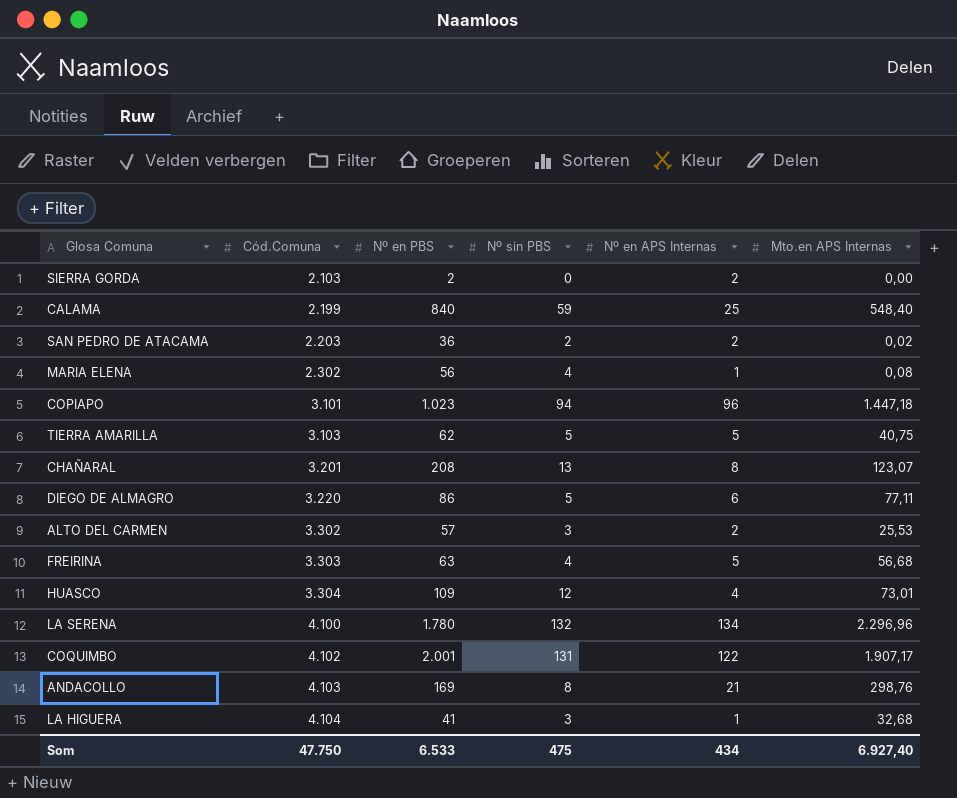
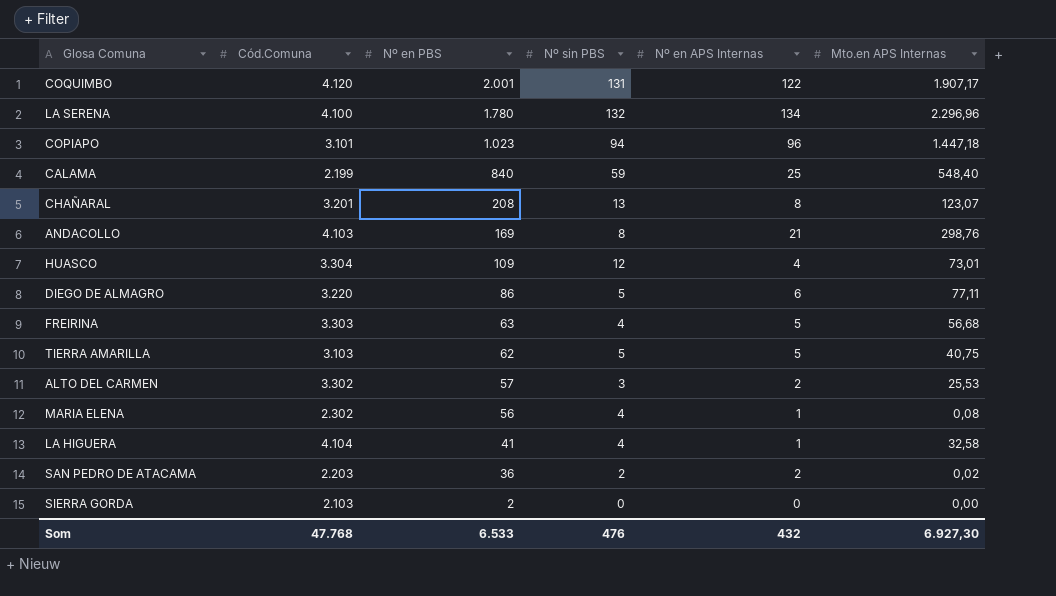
row order: Cód.Comuna ascending -> Nº en PBS descending
COQUIMBO | Cód.Comuna: 4.102 -> 4.120
LA HIGUERA | Nº sin PBS: 3 -> 4
LA HIGUERA | Mto.en APS Internas: 32,68 -> 32,58
SIERRA GORDA | Nº en APS Internas: 2 -> 0
Som | Cód.Comuna: 47.750 -> 47.768
Som | Nº sin PBS: 475 -> 476
Som | Nº en APS Internas: 434 -> 432
Som | Mto.en APS Internas: 6.927,40 -> 6.927,30

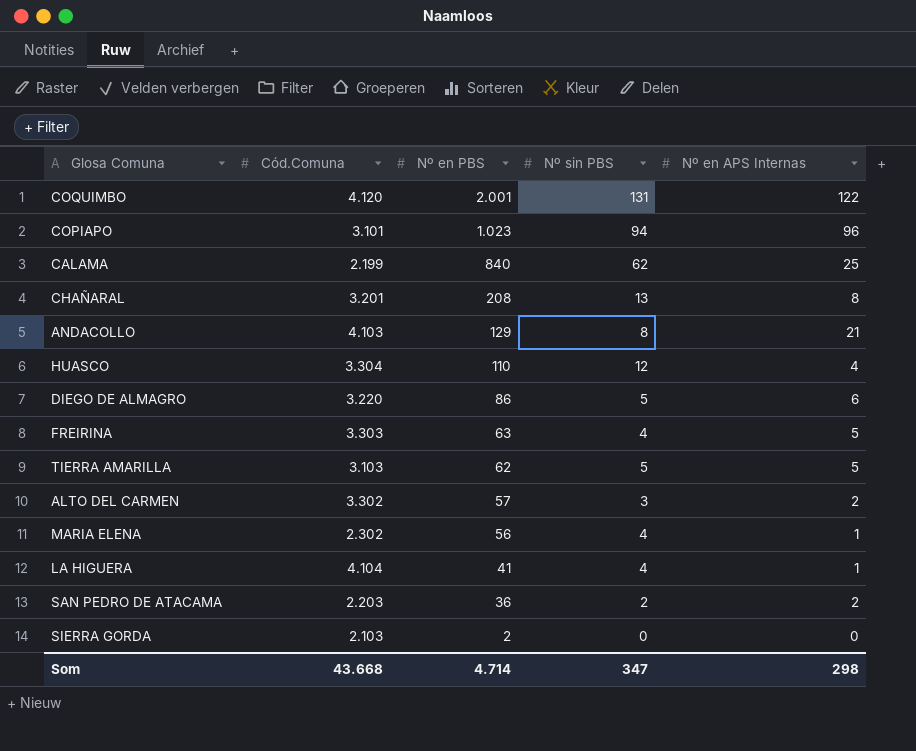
column Mto.en APS Internas | position: 6 -> none
row LA SERENA: 4.100 | 1.780 | 132 | 134 | 2.296,96 -> none
CALAMA | Nº sin PBS: 59 -> 62
ANDACOLLO | Nº en PBS: 169 -> 129
HUASCO | Nº en PBS: 109 -> 110
Som | Cód.Comuna: 47.768 -> 43.668
Som | Nº en PBS: 6.533 -> 4.714
Som | Nº sin PBS: 476 -> 347
Som | Nº en APS Internas: 432 -> 298

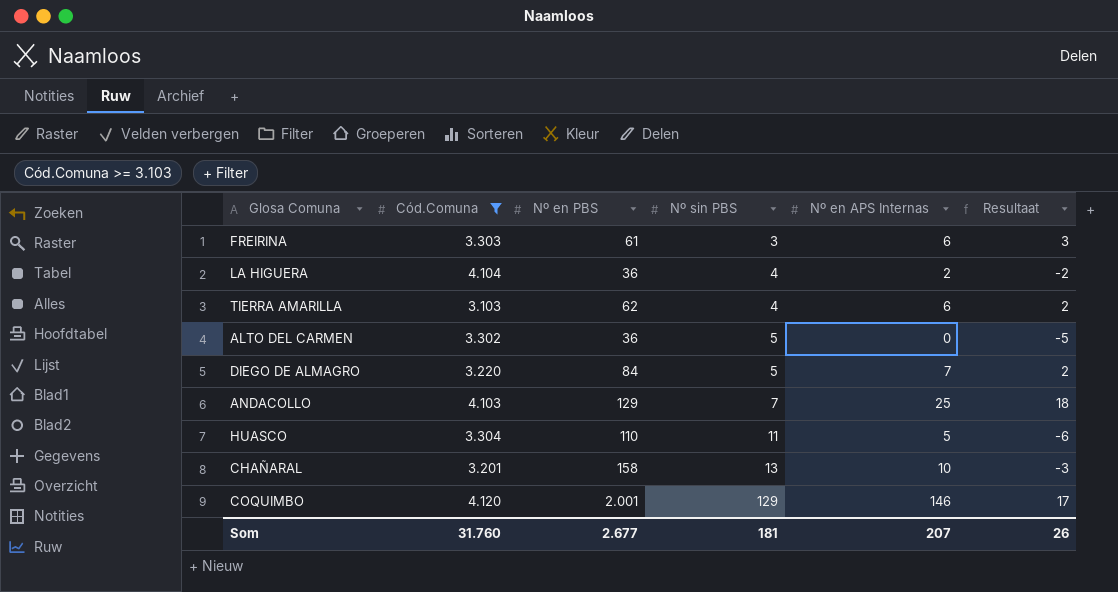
filter: none -> Cód.Comuna >= 3.103
row order: Nº en PBS descending -> Nº sin PBS ascending
column Resultaat | formula: none -> [Nº en APS Internas] - [Nº sin PBS]
FREIRINA | Nº en PBS: 63 -> 61
FREIRINA | Nº sin PBS: 4 -> 3
FREIRINA | Nº en APS Internas: 5 -> 6
LA HIGUERA | Nº en PBS: 41 -> 36
LA HIGUERA | Nº en APS Internas: 1 -> 2
TIERRA AMARILLA | Nº sin PBS: 5 -> 4
TIERRA AMARILLA | Nº en APS Internas: 5 -> 6
ALTO DEL CARMEN | Nº en PBS: 57 -> 36
ALTO DEL CARMEN | Nº sin PBS: 3 -> 5
ALTO DEL CARMEN | Nº en APS Internas: 2 -> 0
DIEGO DE ALMAGRO | Nº en PBS: 86 -> 84
DIEGO DE ALMAGRO | Nº en APS Internas: 6 -> 7
ANDACOLLO | Nº sin PBS: 8 -> 7
ANDACOLLO | Nº en APS Internas: 21 -> 25
HUASCO | Nº sin PBS: 12 -> 11
HUASCO | Nº en APS Internas: 4 -> 5
CHAÑARAL | Nº en PBS: 208 -> 158
CHAÑARAL | Nº en APS Internas: 8 -> 10
COQUIMBO | Nº sin PBS: 131 -> 129
COQUIMBO | Nº en APS Internas: 122 -> 146
Som | Cód.Comuna: 43.668 -> 31.760
Som | Nº en PBS: 4.714 -> 2.677
Som | Nº sin PBS: 347 -> 181
Som | Nº en APS Internas: 298 -> 207

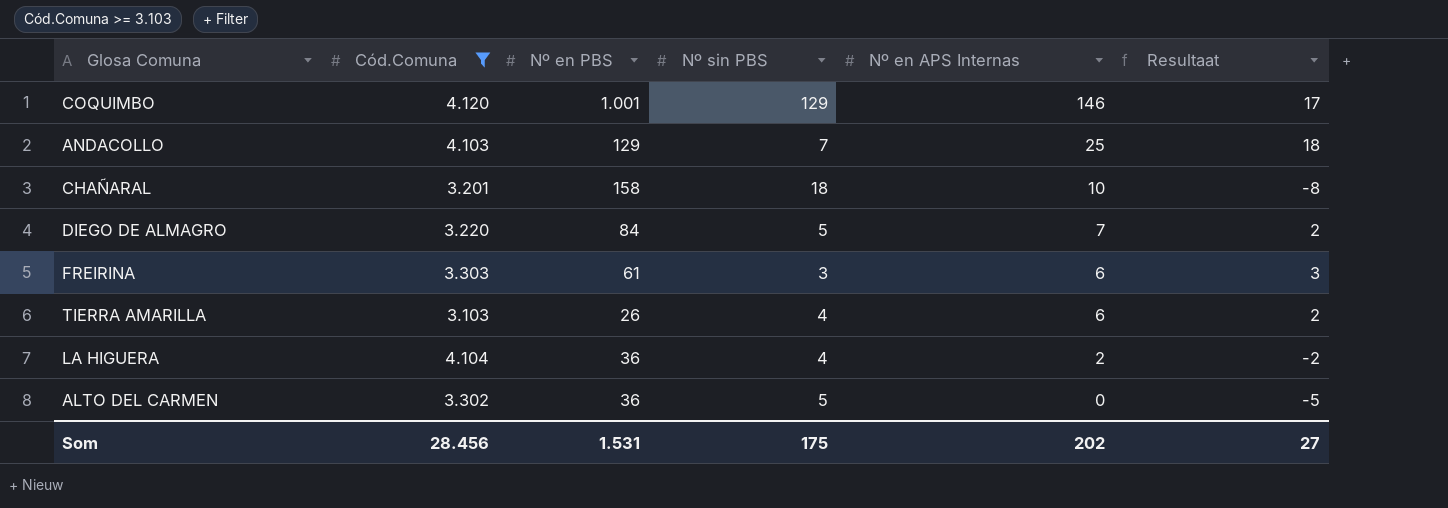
row order: Nº sin PBS ascending -> Nº en APS Internas descending
row HUASCO: 3.304 | 110 | 11 | 5 | -6 -> none
COQUIMBO | Nº en PBS: 2.001 -> 1.001
CHAÑARAL | Nº sin PBS: 13 -> 18
CHAÑARAL | Resultaat: -3 -> -8
TIERRA AMARILLA | Nº en PBS: 62 -> 26
Som | Cód.Comuna: 31.760 -> 28.456
Som | Nº en PBS: 2.677 -> 1.531
Som | Nº sin PBS: 181 -> 175
Som | Nº en APS Internas: 207 -> 202
Som | Resultaat: 26 -> 27

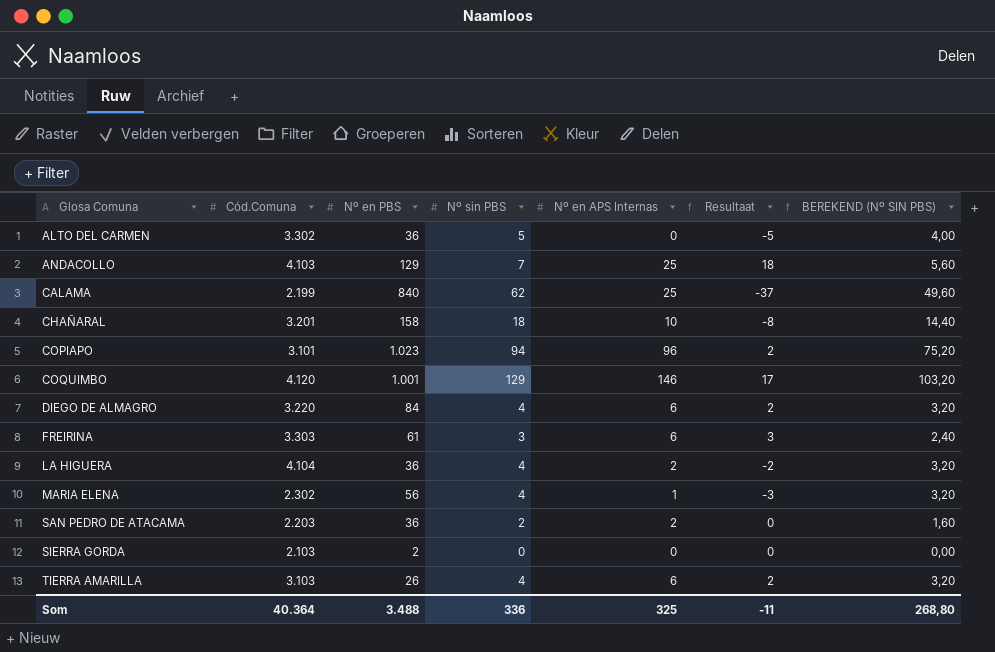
filter: Cód.Comuna >= 3.103 -> none
row order: Nº en APS Internas descending -> Glosa Comuna ascending
column BEREKEND (Nº SIN PBS) | formula: none -> [Nº sin PBS] * 0,8
DIEGO DE ALMAGRO | Nº sin PBS: 5 -> 4
DIEGO DE ALMAGRO | Nº en APS Internas: 7 -> 6
Som | Cód.Comuna: 28.456 -> 40.364
Som | Nº en PBS: 1.531 -> 3.488
Som | Nº sin PBS: 175 -> 336
Som | Nº en APS Internas: 202 -> 325
Som | Resultaat: 27 -> -11

